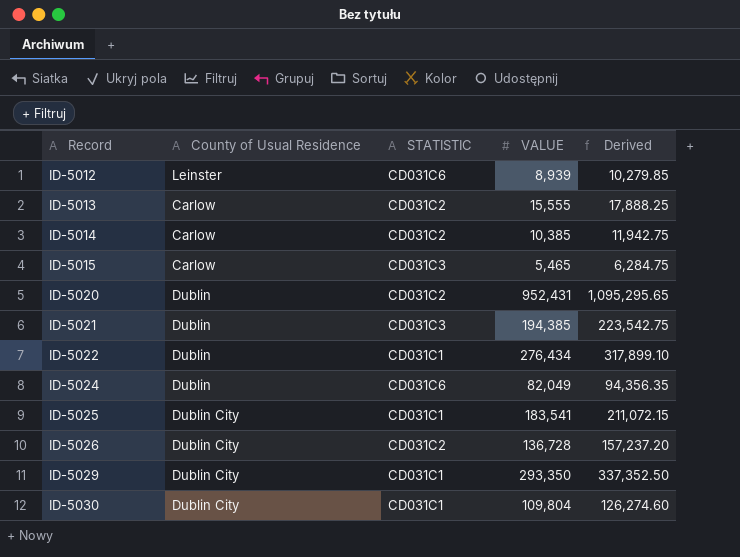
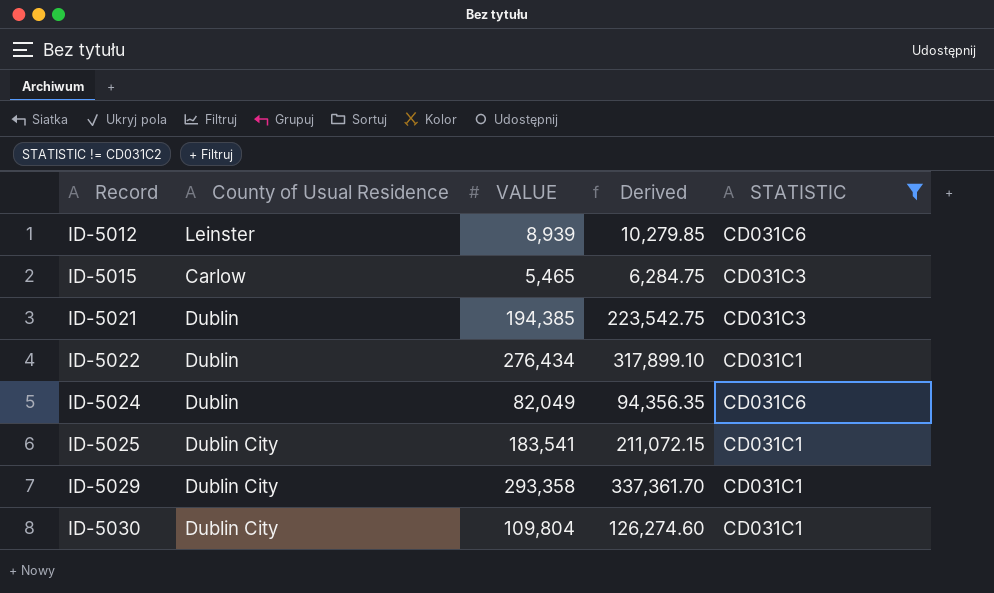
filter: none -> STATISTIC != CD031C2
column STATISTIC | position: 3 -> 5
ID-5029 | VALUE: 293,350 -> 293,358
ID-5029 | Derived: 337,352.50 -> 337,361.70

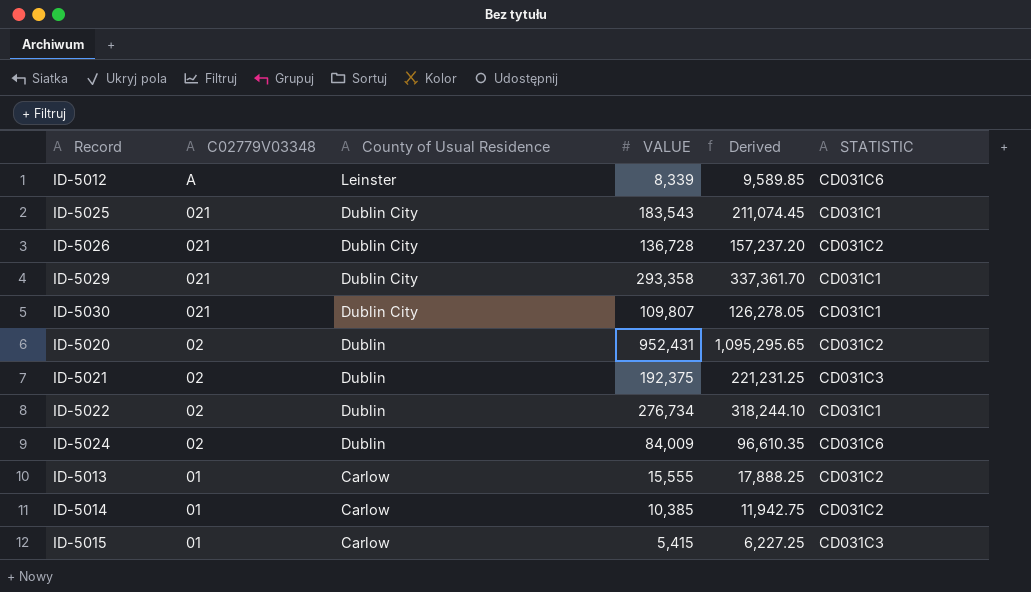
filter: STATISTIC != CD031C2 -> none
row order: Record ascending -> C02779V03348 descending
column C02779V03348 | position: none -> 2
ID-5012 | VALUE: 8,939 -> 8,339
ID-5012 | Derived: 10,279.85 -> 9,589.85
ID-5025 | VALUE: 183,541 -> 183,543
ID-5025 | Derived: 211,072.15 -> 211,074.45
ID-5030 | VALUE: 109,804 -> 109,807
ID-5030 | Derived: 126,274.60 -> 126,278.05
ID-5021 | VALUE: 194,385 -> 192,375
ID-5021 | Derived: 223,542.75 -> 221,231.25
ID-5022 | VALUE: 276,434 -> 276,734
ID-5022 | Derived: 317,899.10 -> 318,244.10
ID-5024 | VALUE: 82,049 -> 84,009
ID-5024 | Derived: 94,356.35 -> 96,610.35
ID-5015 | VALUE: 5,465 -> 5,415
ID-5015 | Derived: 6,284.75 -> 6,227.25

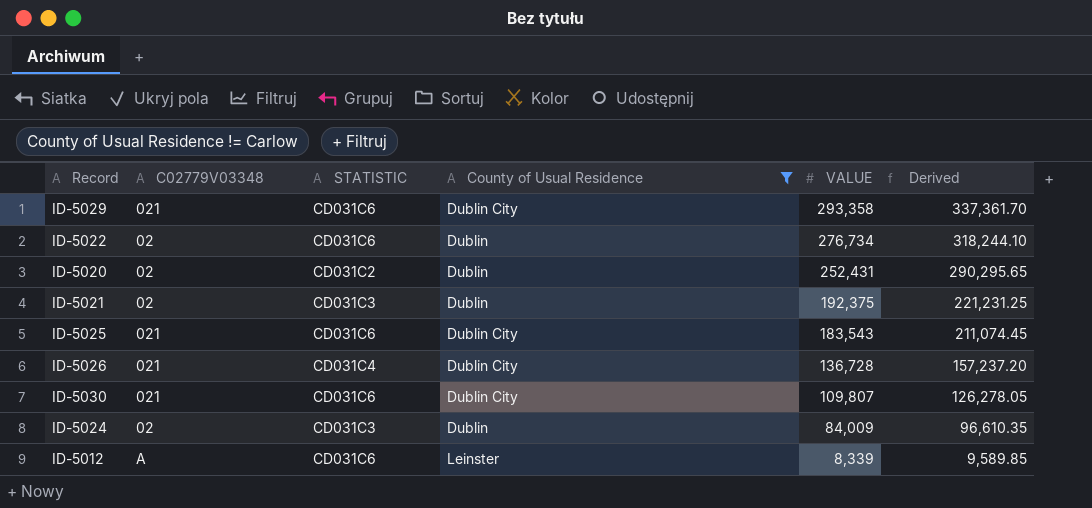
filter: none -> County of Usual Residence != Carlow
row order: C02779V03348 descending -> VALUE descending
column STATISTIC | position: 6 -> 3
ID-5029 | STATISTIC: CD031C1 -> CD031C6
ID-5022 | STATISTIC: CD031C1 -> CD031C6
ID-5020 | VALUE: 952,431 -> 252,431
ID-5020 | Derived: 1,095,295.65 -> 290,295.65
ID-5025 | STATISTIC: CD031C1 -> CD031C6
ID-5026 | STATISTIC: CD031C2 -> CD031C4
ID-5030 | STATISTIC: CD031C1 -> CD031C6
ID-5024 | STATISTIC: CD031C6 -> CD031C3

